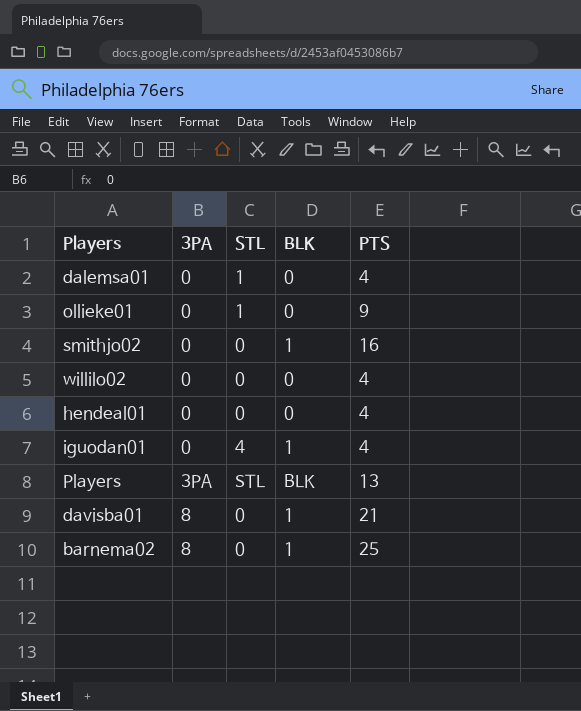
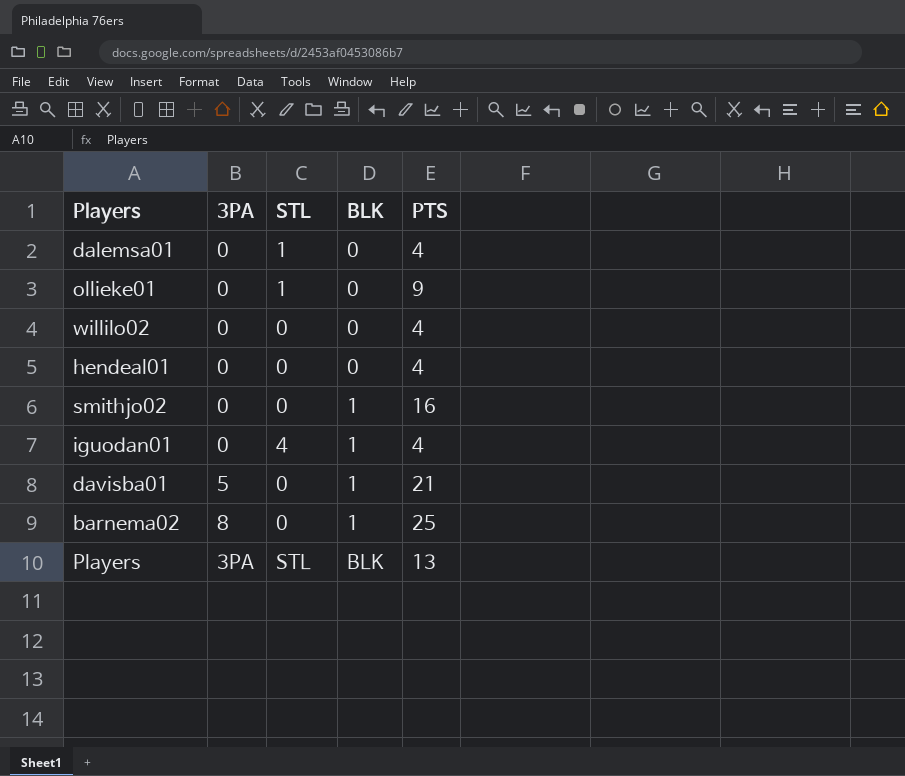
row order: 3PA ascending -> BLK ascending
davisba01 | 3PA: 8 -> 5

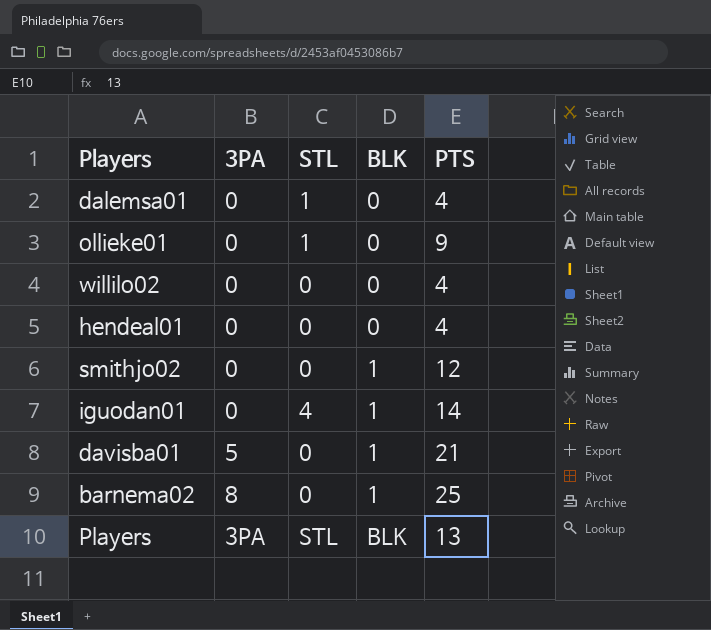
smithjo02 | PTS: 16 -> 12
iguodan01 | PTS: 4 -> 14

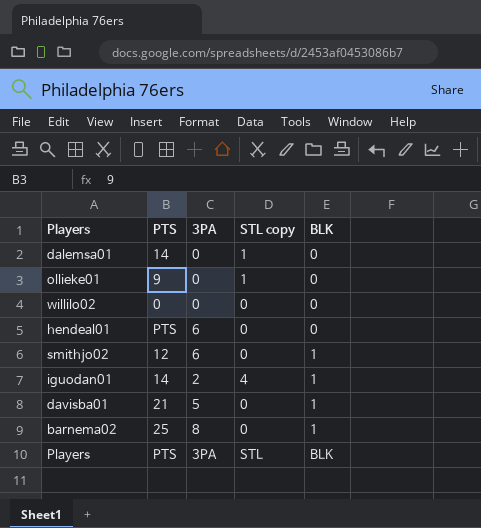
column PTS | position: 5 -> 2
column name: STL -> STL copy
dalemsa01 | PTS: 4 -> 14
willilo02 | PTS: 4 -> 0
hendeal01 | PTS: 4 -> PTS
hendeal01 | 3PA: 0 -> 6
smithjo02 | 3PA: 0 -> 6
iguodan01 | 3PA: 0 -> 2
Players | PTS: 13 -> PTS

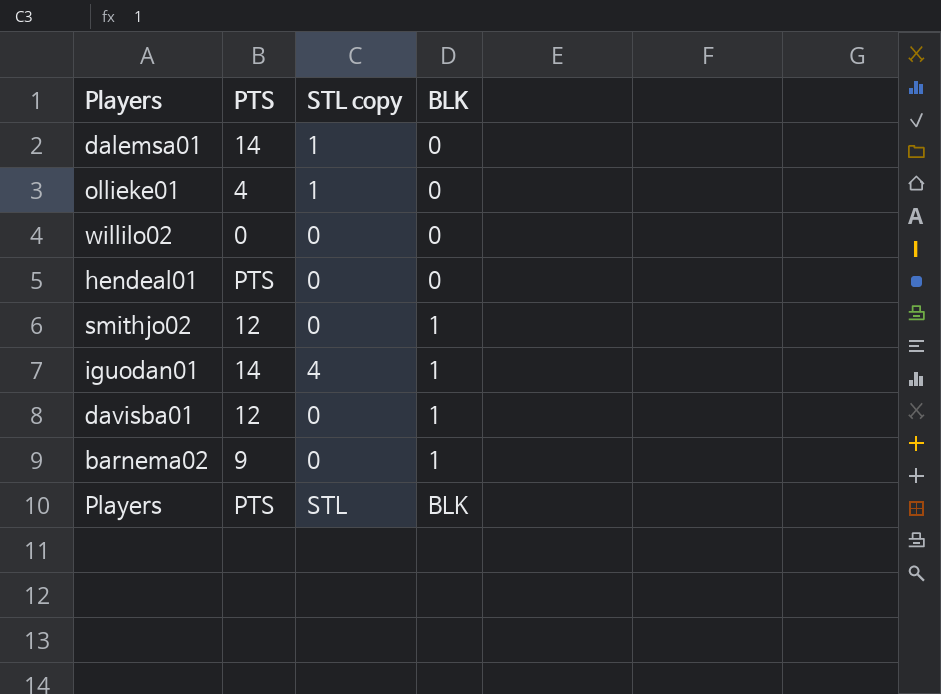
column 3PA | position: 3 -> none
ollieke01 | PTS: 9 -> 4
davisba01 | PTS: 21 -> 12
barnema02 | PTS: 25 -> 9

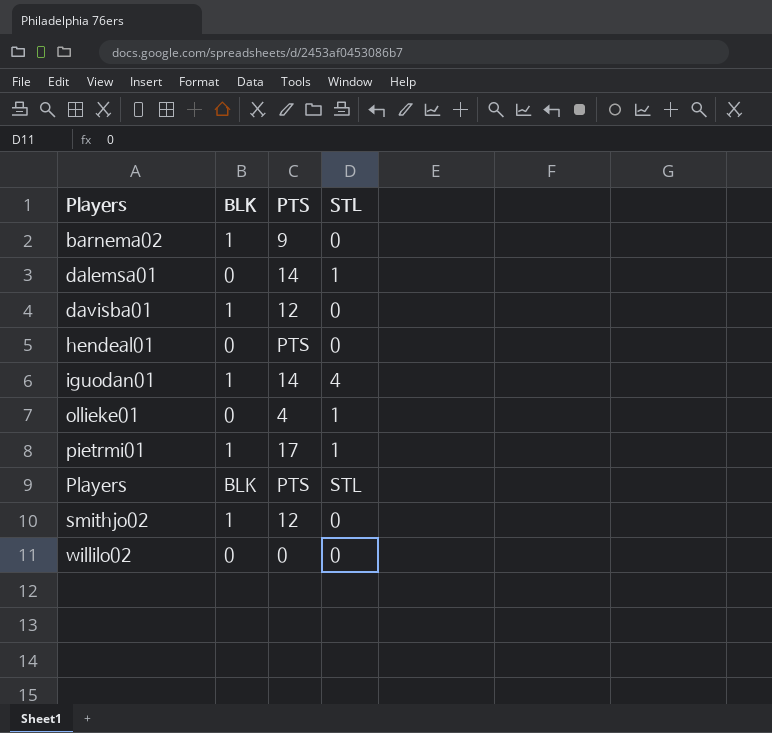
row order: BLK ascending -> Players ascending
column BLK | position: 4 -> 2
column name: STL copy -> STL
row pietrmi01: none -> 1 | 17 | 1

